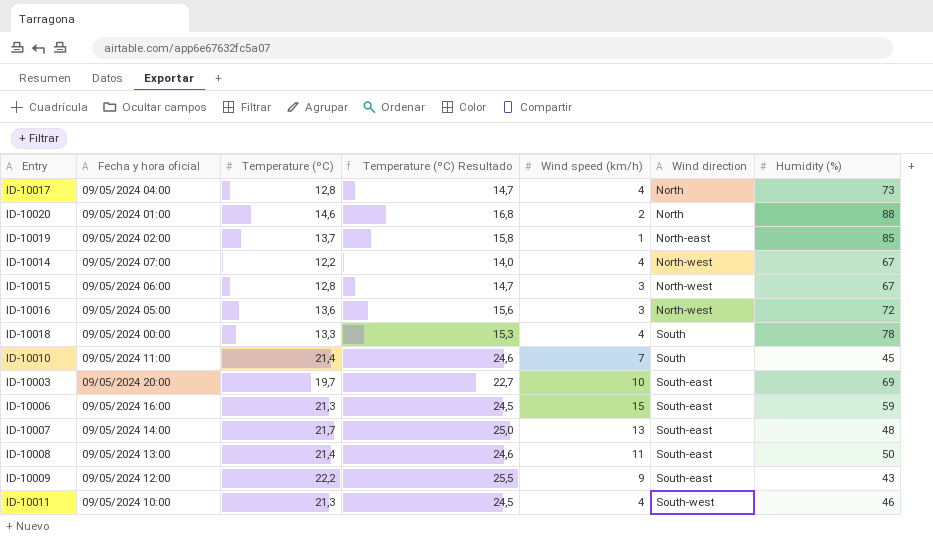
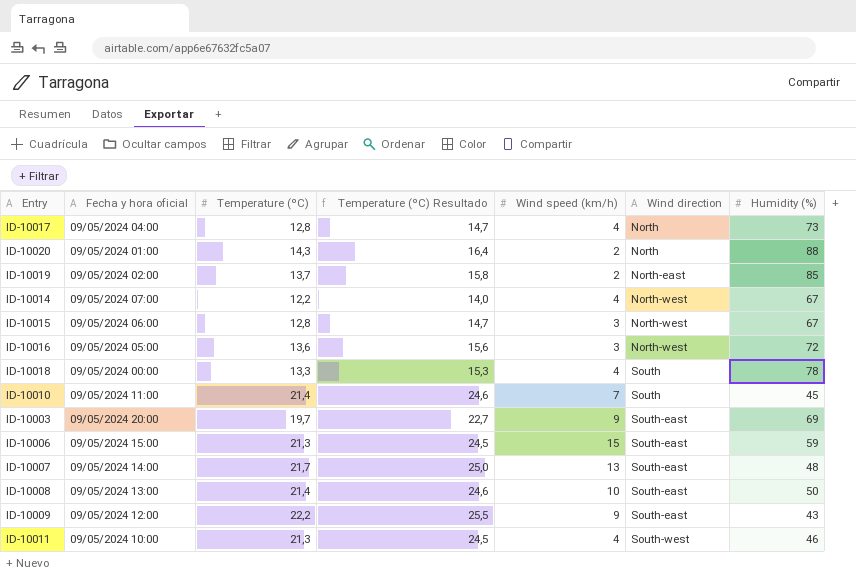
ID-10020 | Temperature (ºC): 14,6 -> 14,3
ID-10020 | Temperature (ºC) Resultado: 16,8 -> 16,4
ID-10019 | Wind speed (km/h): 1 -> 2
ID-10003 | Wind speed (km/h): 10 -> 9
ID-10006 | Fecha y hora oficial: 09/05/2024 16:00 -> 09/05/2024 15:00
ID-10008 | Wind speed (km/h): 11 -> 10

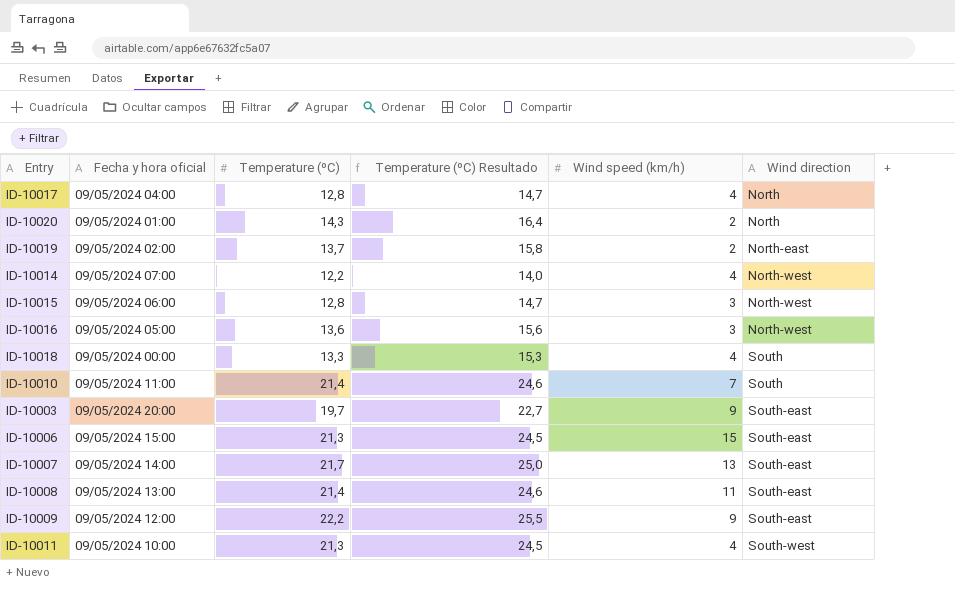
column Humidity (%) | position: 7 -> none
ID-10008 | Wind speed (km/h): 10 -> 11

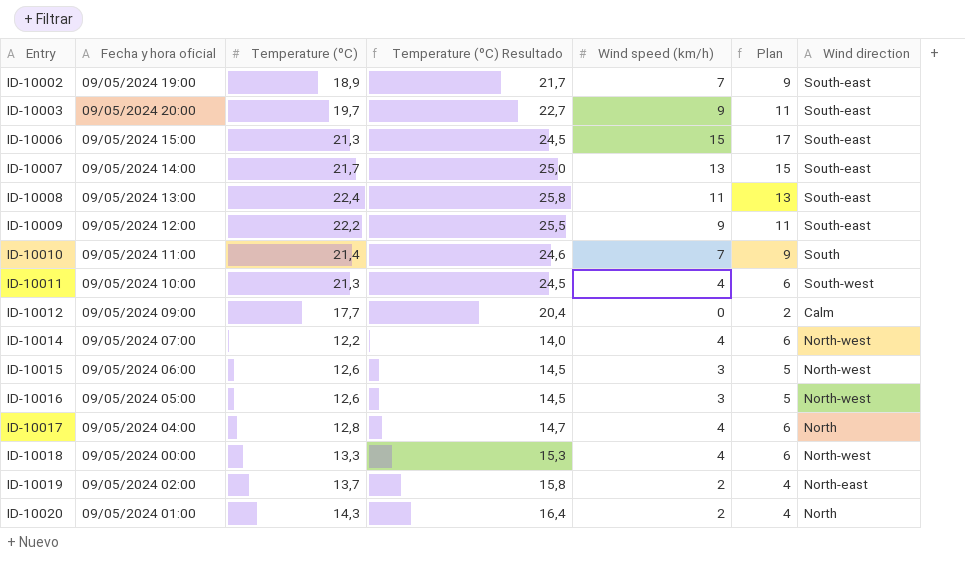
row order: Wind direction ascending -> Entry ascending
column Plan | formula: none -> [Wind speed (km/h)] + 2
row ID-10002: none -> 09/05/2024 19:00 | 18,9 | 21,7 | 7 | 9 | South-east
ID-10008 | Temperature (ºC): 21,4 -> 22,4
ID-10008 | Temperature (ºC) Resultado: 24,6 -> 25,8
row ID-10012: none -> 09/05/2024 09:00 | 17,7 | 20,4 | 0 | 2 | Calm
ID-10015 | Temperature (ºC): 12,8 -> 12,6
ID-10015 | Temperature (ºC) Resultado: 14,7 -> 14,5
ID-10016 | Temperature (ºC): 13,6 -> 12,6
ID-10016 | Temperature (ºC) Resultado: 15,6 -> 14,5
ID-10018 | Wind direction: South -> North-west

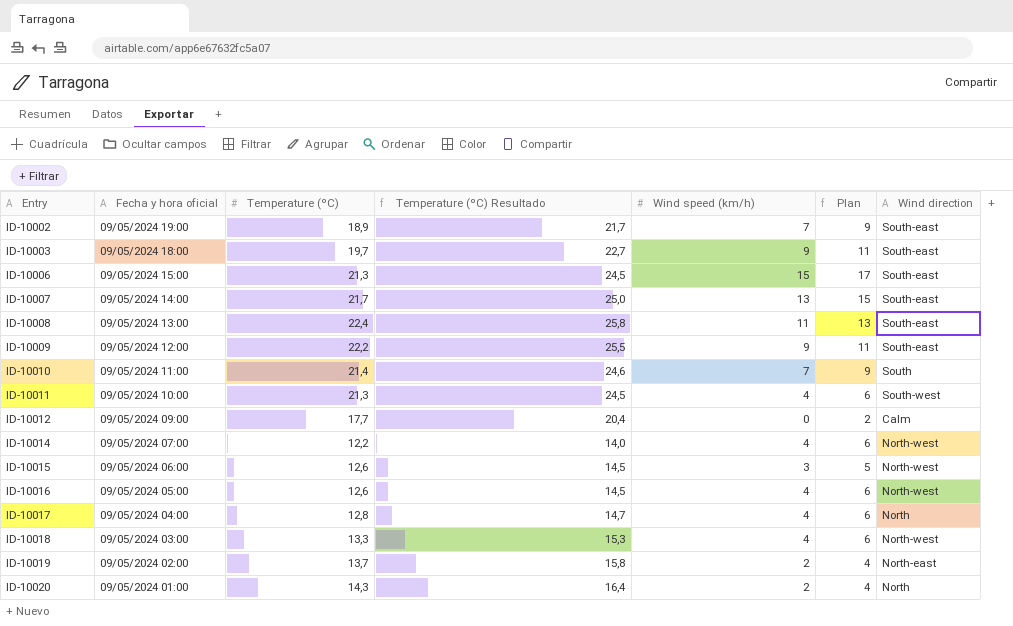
ID-10003 | Fecha y hora oficial: 09/05/2024 20:00 -> 09/05/2024 18:00
ID-10016 | Wind speed (km/h): 3 -> 4
ID-10016 | Plan: 5 -> 6
ID-10018 | Fecha y hora oficial: 09/05/2024 00:00 -> 09/05/2024 03:00

